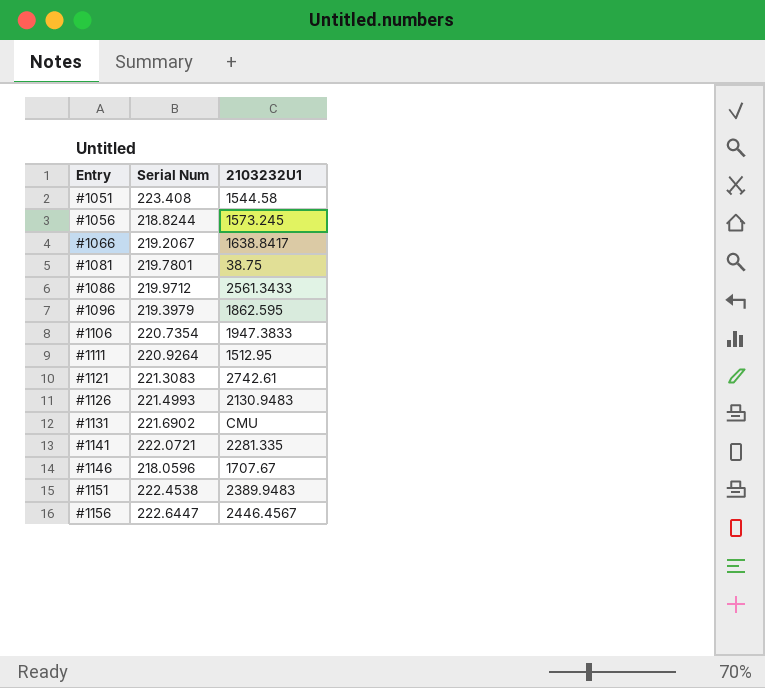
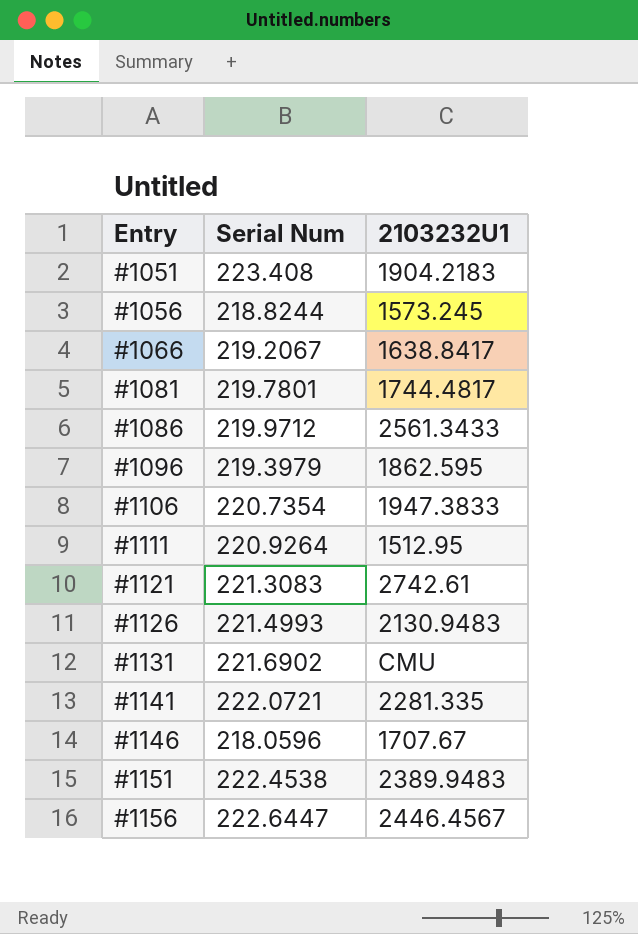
#1051 | 2103232U1: 1544.58 -> 1904.2183
#1081 | 2103232U1: 38.75 -> 1744.4817

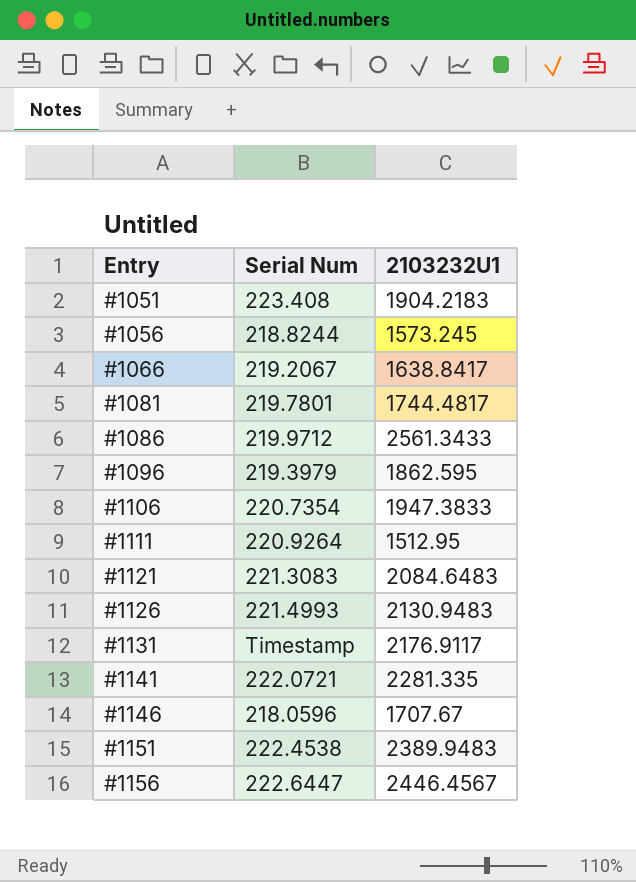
#1121 | 2103232U1: 2742.61 -> 2084.6483
#1131 | Serial Num: 221.6902 -> Timestamp
#1131 | 2103232U1: CMU -> 2176.9117

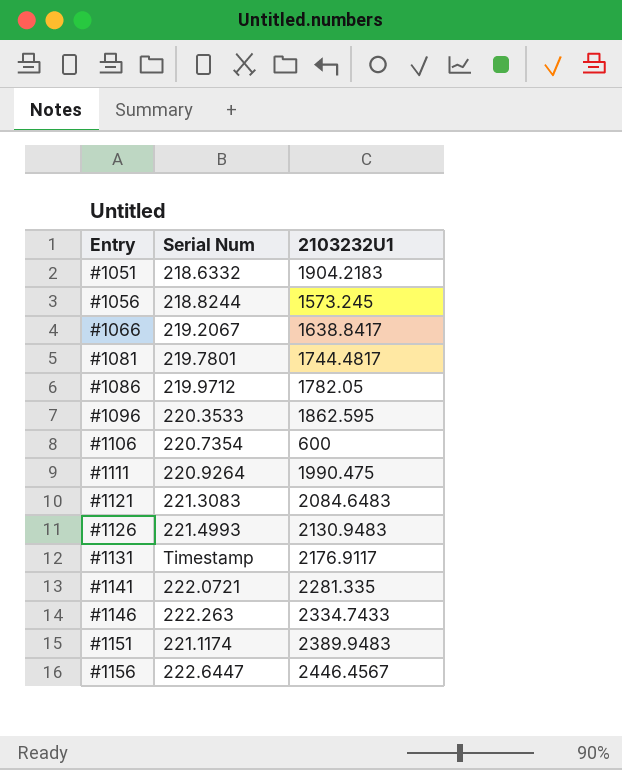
#1051 | Serial Num: 223.408 -> 218.6332
#1086 | 2103232U1: 2561.3433 -> 1782.05
#1096 | Serial Num: 219.3979 -> 220.3533
#1106 | 2103232U1: 1947.3833 -> 600
#1111 | 2103232U1: 1512.95 -> 1990.475
#1146 | Serial Num: 218.0596 -> 222.263
#1146 | 2103232U1: 1707.67 -> 2334.7433
#1151 | Serial Num: 222.4538 -> 221.1174

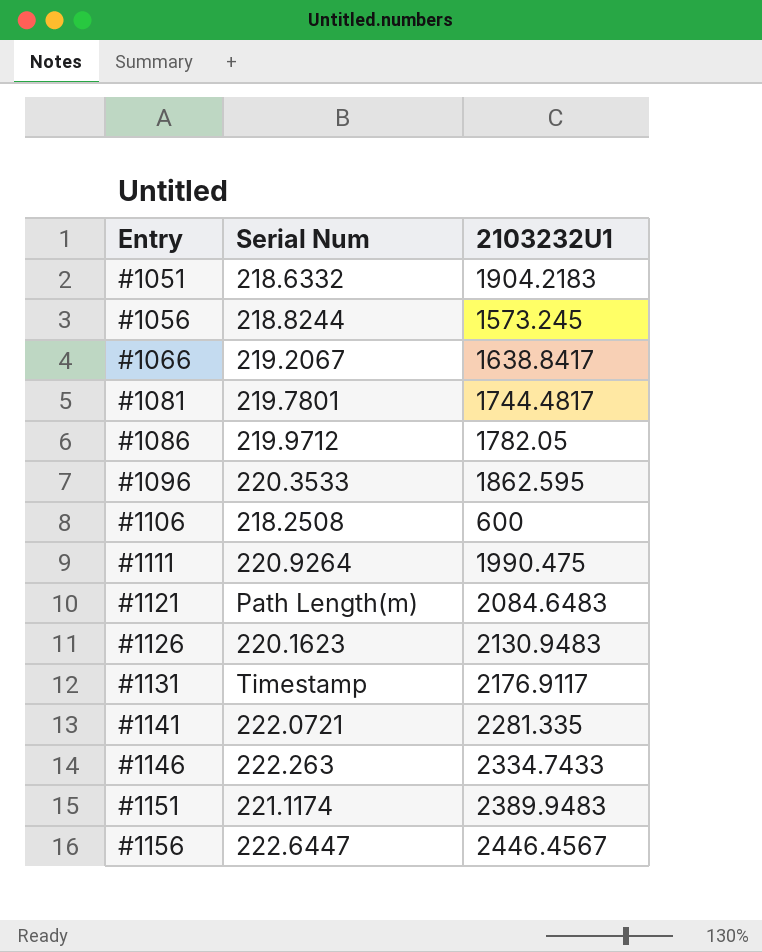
#1106 | Serial Num: 220.7354 -> 218.2508
#1121 | Serial Num: 221.3083 -> Path Length(m)
#1126 | Serial Num: 221.4993 -> 220.1623

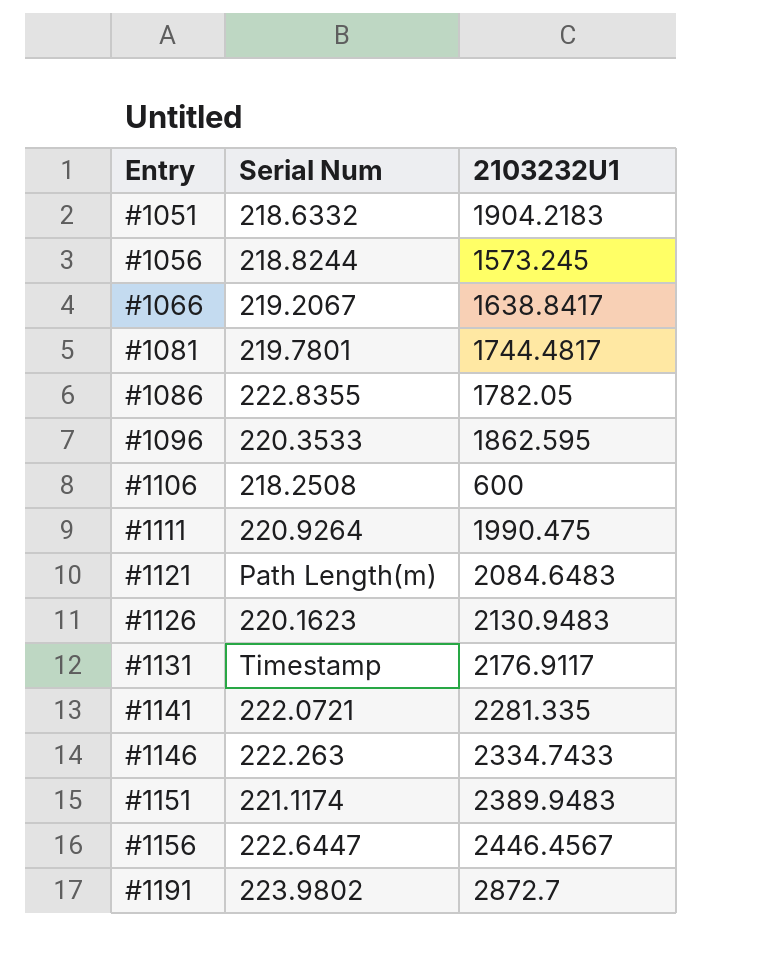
#1086 | Serial Num: 219.9712 -> 222.8355
row #1191: none -> 223.9802 | 2872.7

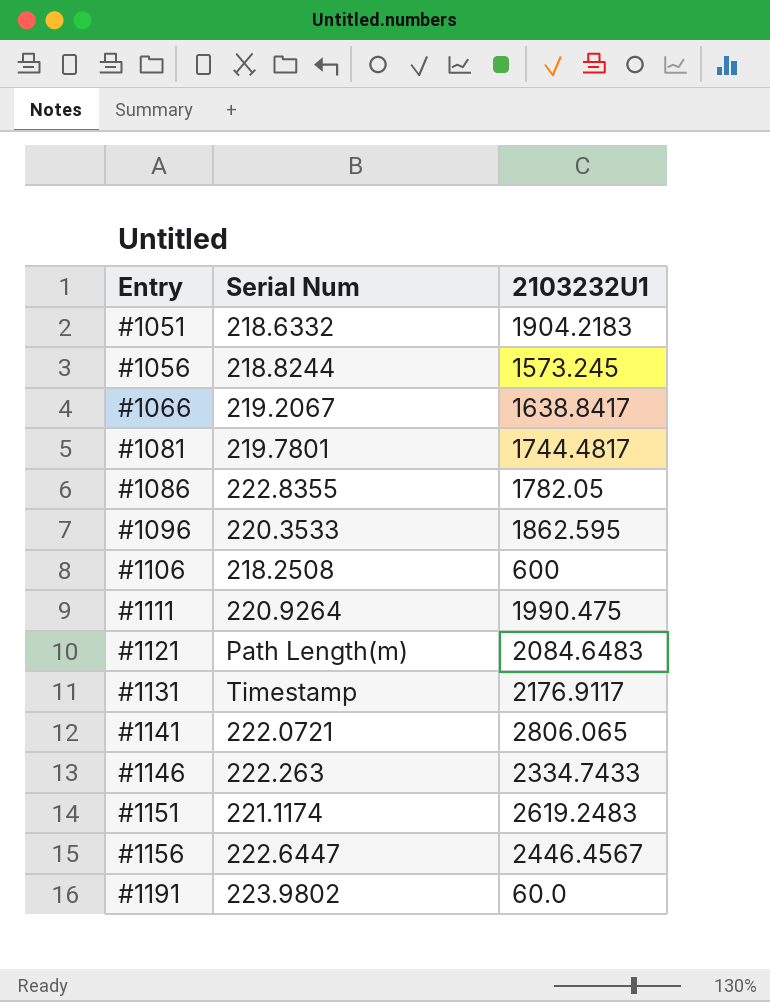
row #1126: 220.1623 | 2130.9483 -> none
#1141 | 2103232U1: 2281.335 -> 2806.065
#1151 | 2103232U1: 2389.9483 -> 2619.2483
#1191 | 2103232U1: 2872.7 -> 60.0

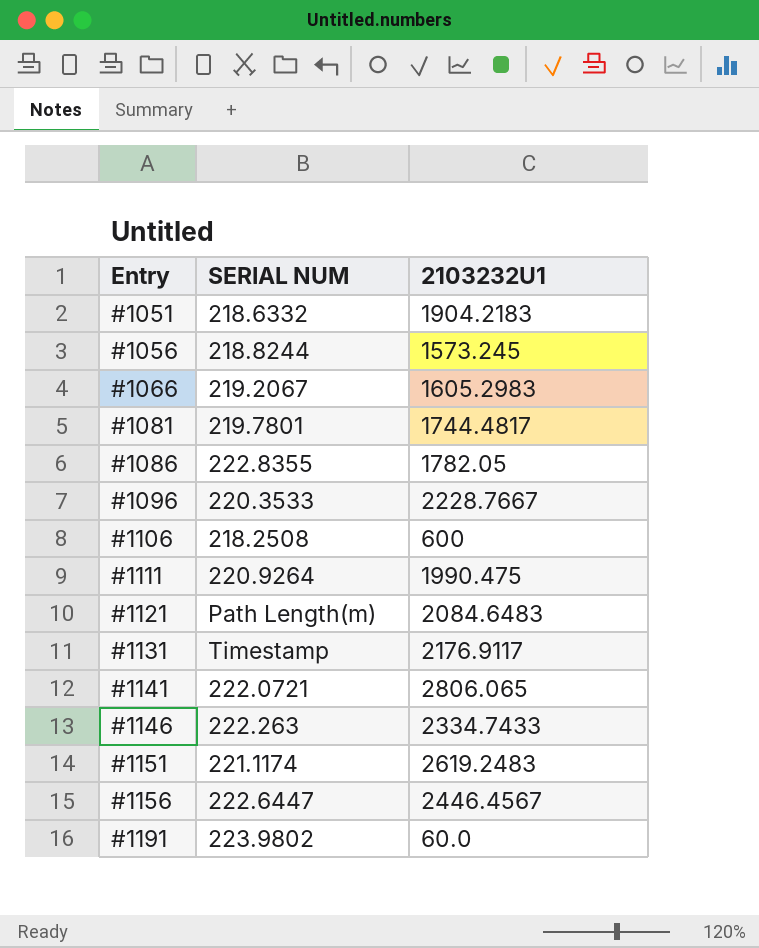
column name: Serial Num -> SERIAL NUM
#1066 | 2103232U1: 1638.8417 -> 1605.2983
#1096 | 2103232U1: 1862.595 -> 2228.7667

